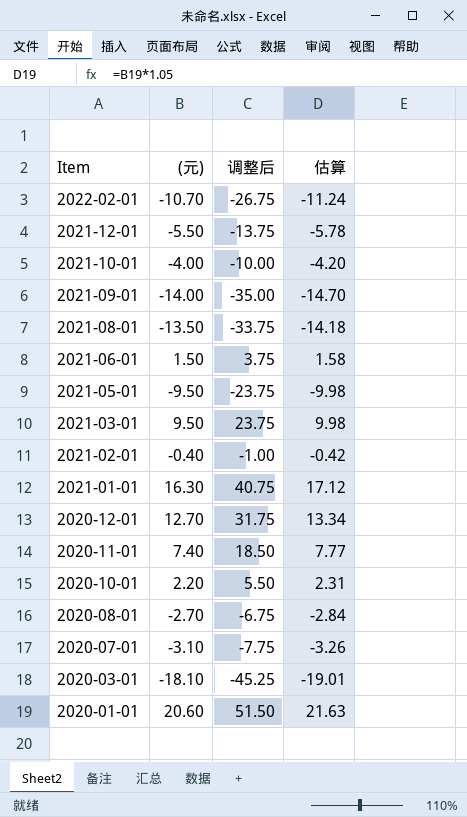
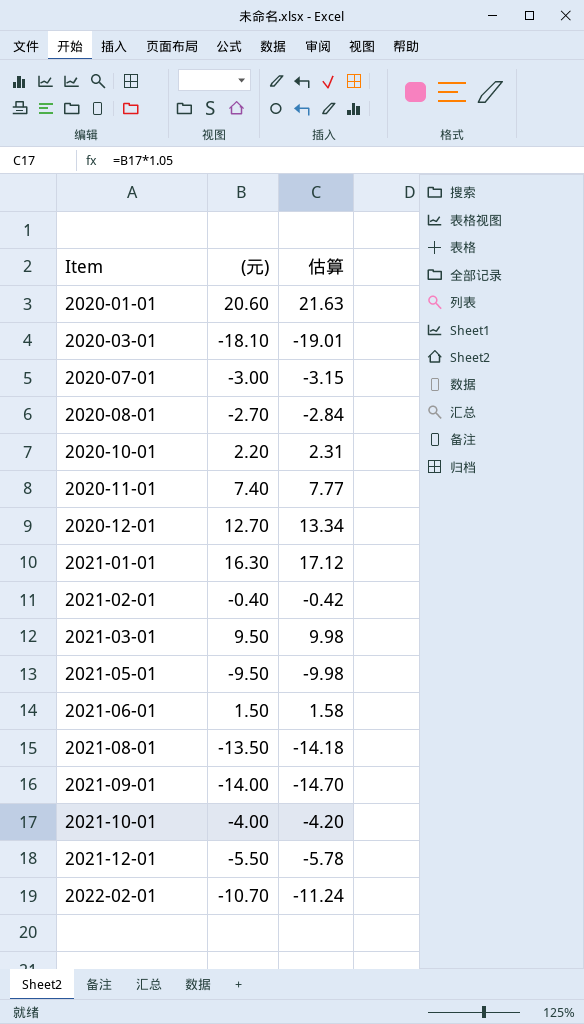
row order: Item descending -> Item ascending
column 调整后 | formula: [(元)] * 2.5 -> none
2020-07-01 | (元): -3.10 -> -3.00
2020-07-01 | 估算: -3.26 -> -3.15

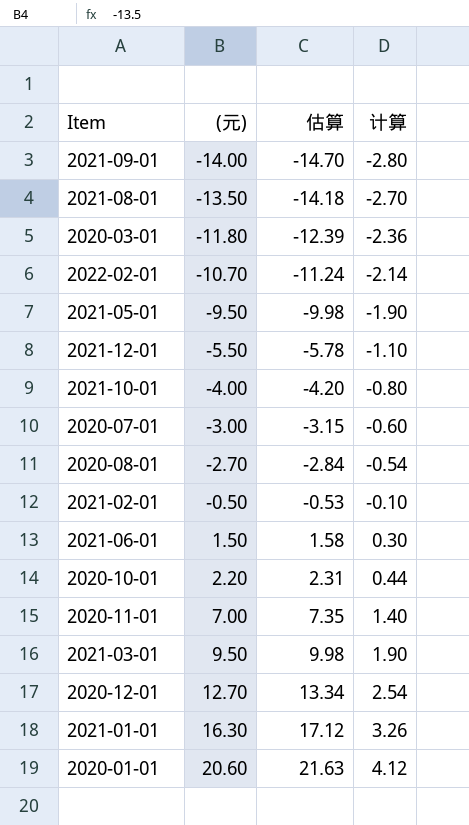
row order: Item ascending -> (元) ascending
column 计算 | formula: none -> [(元)] * 0.2
2020-03-01 | (元): -18.10 -> -11.80
2020-03-01 | 估算: -19.01 -> -12.39
2021-02-01 | (元): -0.40 -> -0.50
2021-02-01 | 估算: -0.42 -> -0.53
2020-11-01 | (元): 7.40 -> 7.00
2020-11-01 | 估算: 7.77 -> 7.35

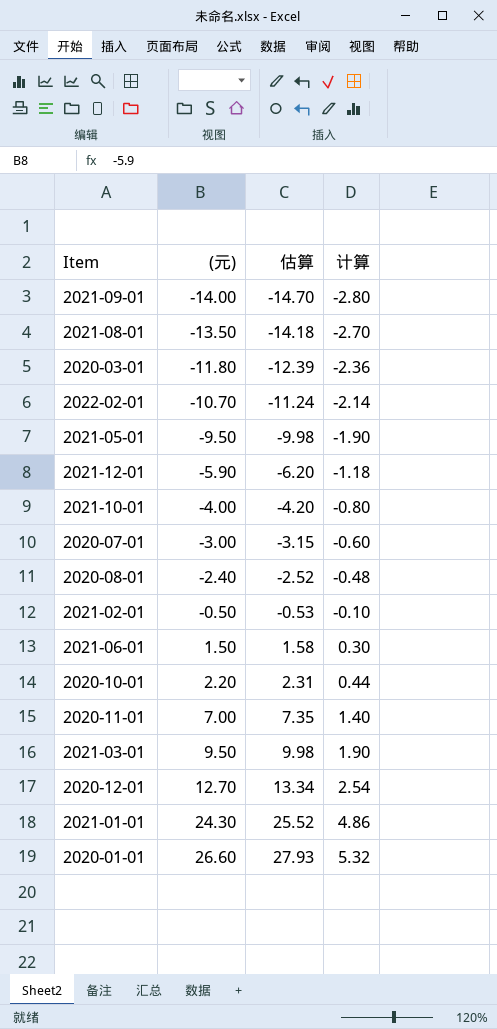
2021-12-01 | (元): -5.50 -> -5.90
2021-12-01 | 估算: -5.78 -> -6.20
2021-12-01 | 计算: -1.10 -> -1.18
2020-08-01 | (元): -2.70 -> -2.40
2020-08-01 | 估算: -2.84 -> -2.52
2020-08-01 | 计算: -0.54 -> -0.48
2021-01-01 | (元): 16.30 -> 24.30
2021-01-01 | 估算: 17.12 -> 25.52
2021-01-01 | 计算: 3.26 -> 4.86
2020-01-01 | (元): 20.60 -> 26.60
2020-01-01 | 估算: 21.63 -> 27.93
2020-01-01 | 计算: 4.12 -> 5.32

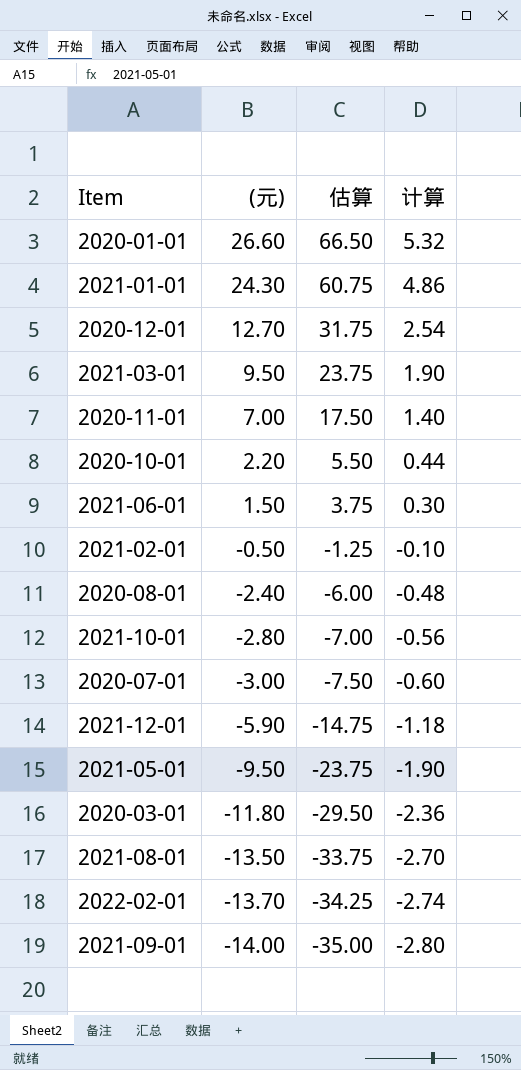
row order: (元) ascending -> (元) descending
column 估算 | formula: [(元)] * 1.05 -> [(元)] * 2.5
2021-10-01 | (元): -4.00 -> -2.80
2021-10-01 | 计算: -0.80 -> -0.56
2022-02-01 | (元): -10.70 -> -13.70
2022-02-01 | 计算: -2.14 -> -2.74

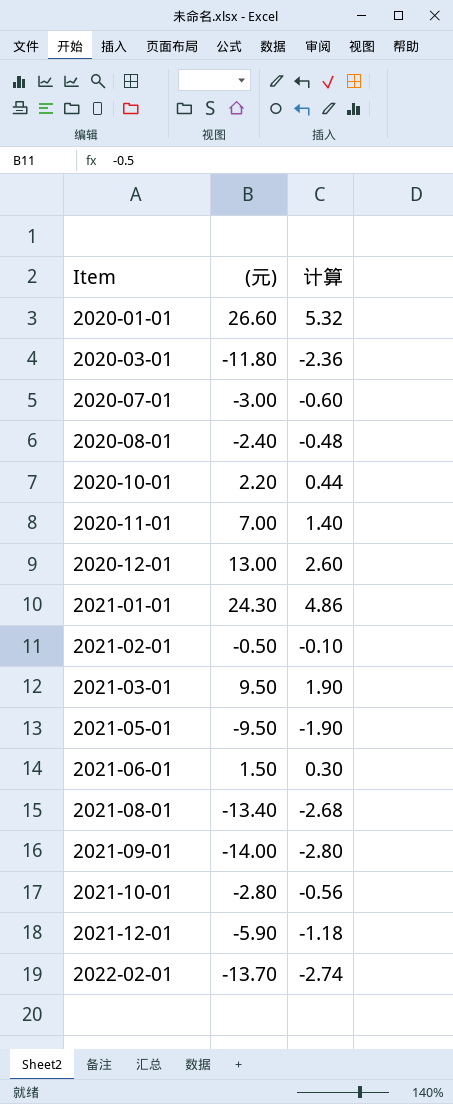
row order: (元) descending -> Item ascending
column 估算 | formula: [(元)] * 2.5 -> none
2020-12-01 | (元): 12.70 -> 13.00
2020-12-01 | 计算: 2.54 -> 2.60
2021-08-01 | (元): -13.50 -> -13.40
2021-08-01 | 计算: -2.70 -> -2.68

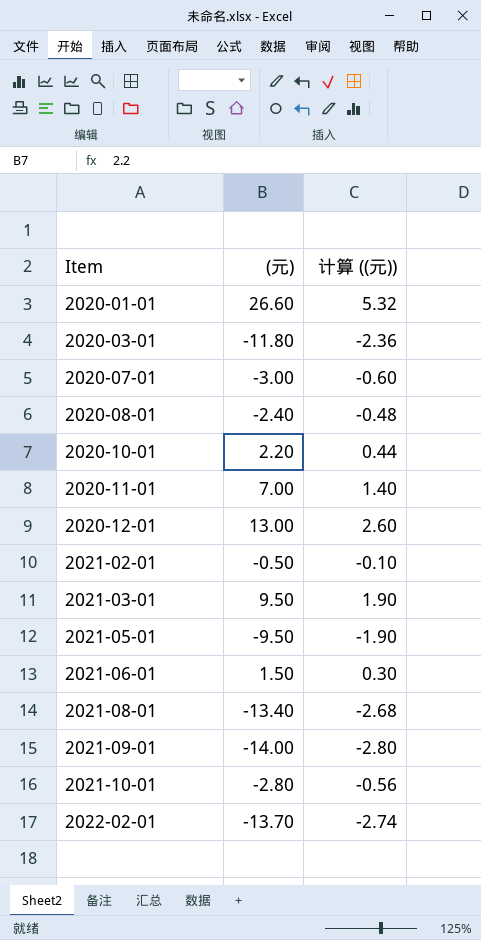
column name: 计算 -> 计算 ((元))
row 2021-01-01: 24.30 | 4.86 -> none
row 2021-12-01: -5.90 | -1.18 -> none

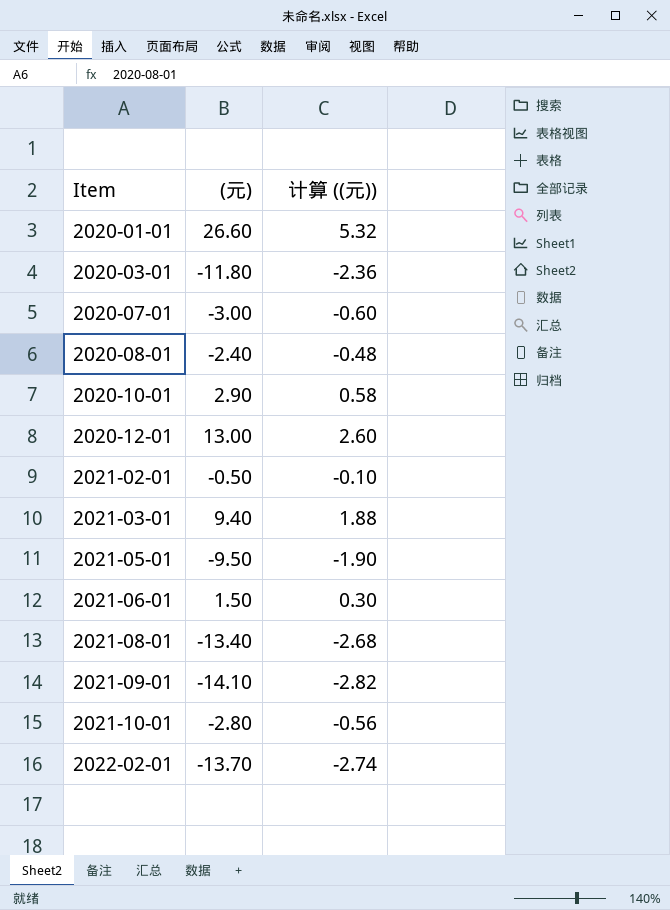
row 2020-11-01: 7.00 | 1.40 -> none
2020-10-01 | (元): 2.20 -> 2.90
2020-10-01 | 计算 ((元)): 0.44 -> 0.58
2021-03-01 | (元): 9.50 -> 9.40
2021-03-01 | 计算 ((元)): 1.90 -> 1.88
2021-09-01 | (元): -14.00 -> -14.10
2021-09-01 | 计算 ((元)): -2.80 -> -2.82

